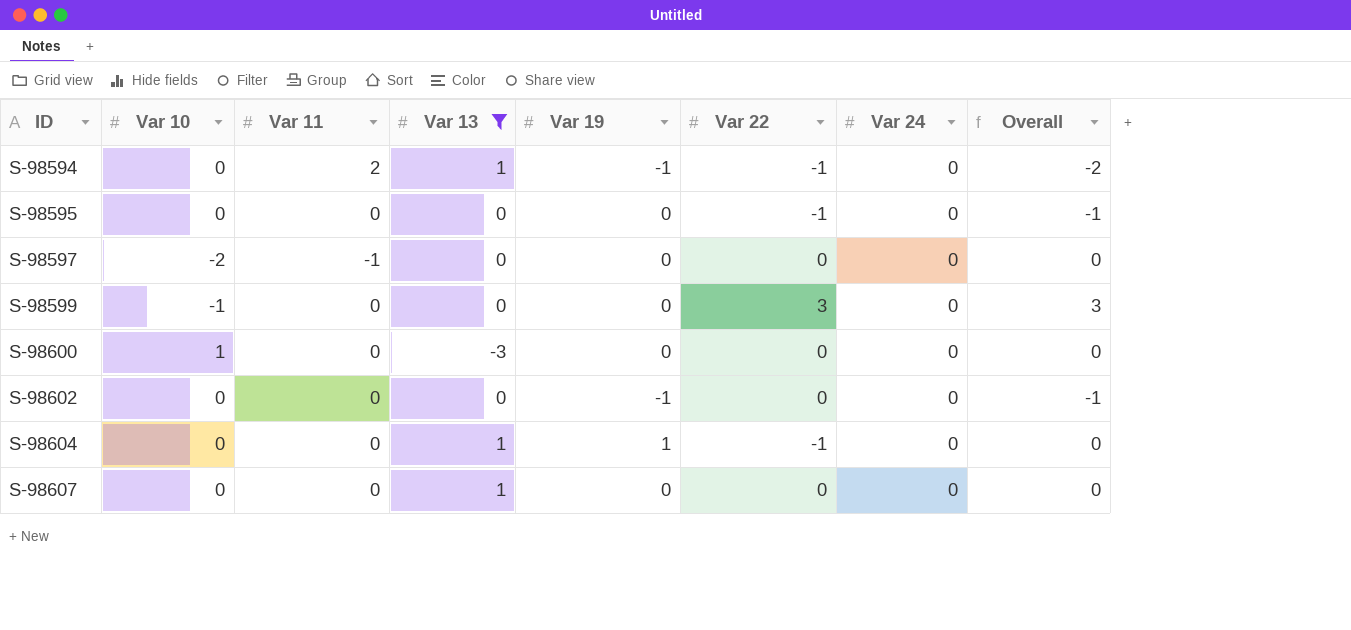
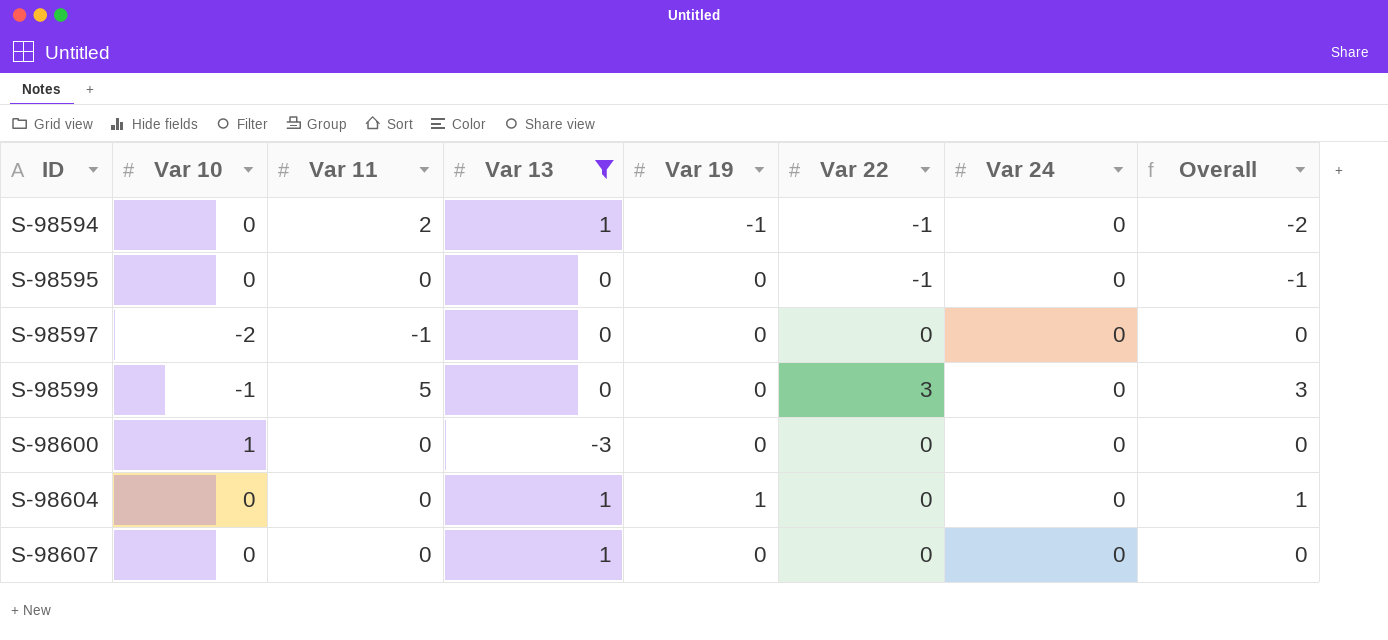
row S-98602: 0 | 0 | 0 | -1 | 0 | 0 | -1 -> none
S-98599 | Var 11: 0 -> 5
S-98604 | Var 22: -1 -> 0
S-98604 | Overall: 0 -> 1

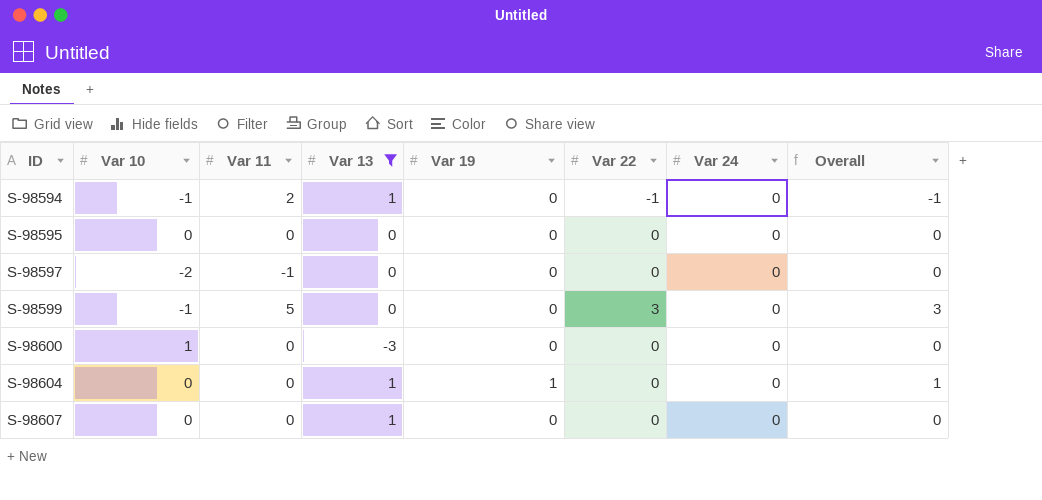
S-98594 | Var 10: 0 -> -1
S-98594 | Var 19: -1 -> 0
S-98594 | Overall: -2 -> -1
S-98595 | Var 22: -1 -> 0
S-98595 | Overall: -1 -> 0

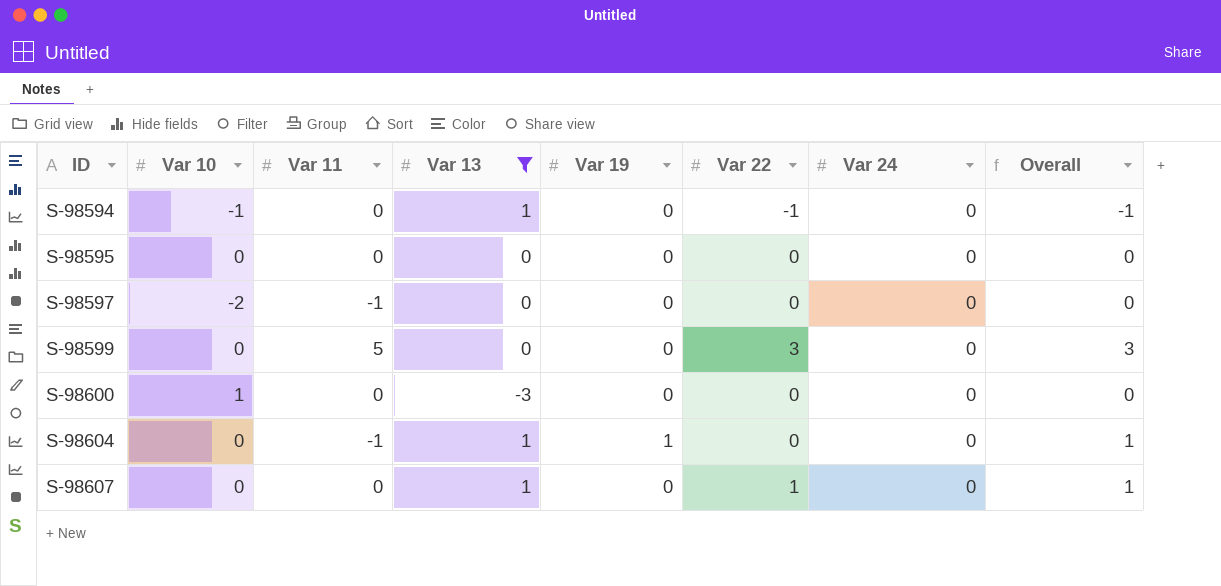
S-98594 | Var 11: 2 -> 0
S-98599 | Var 10: -1 -> 0
S-98604 | Var 11: 0 -> -1
S-98607 | Var 22: 0 -> 1
S-98607 | Overall: 0 -> 1

